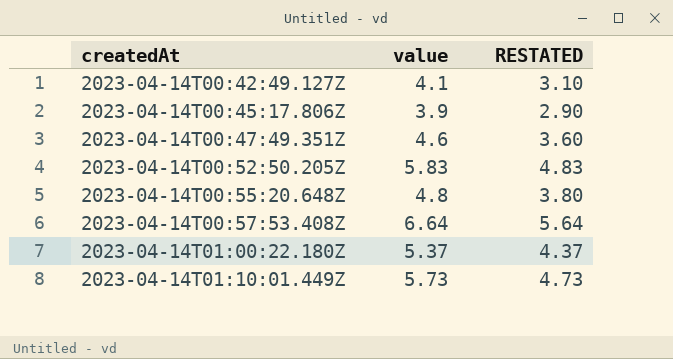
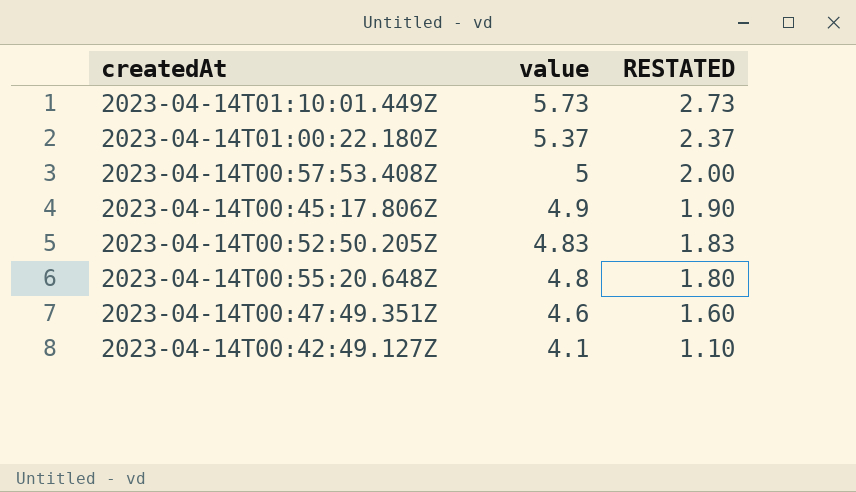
row order: createdAt ascending -> value descending
column RESTATED | formula: [value] - 1 -> [value] - 3
2023-04-14T00:57:53.408Z | value: 6.64 -> 5
2023-04-14T00:45:17.806Z | value: 3.9 -> 4.9
2023-04-14T00:52:50.205Z | value: 5.83 -> 4.83

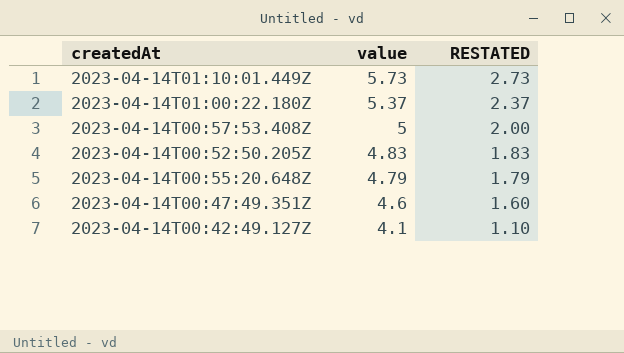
row 2023-04-14T00:45:17.806Z: 4.9 | 1.90 -> none
2023-04-14T00:55:20.648Z | value: 4.8 -> 4.79
2023-04-14T00:55:20.648Z | RESTATED: 1.80 -> 1.79

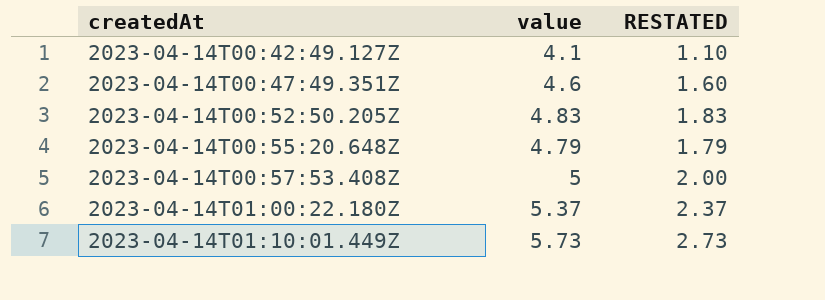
row order: value descending -> createdAt ascending

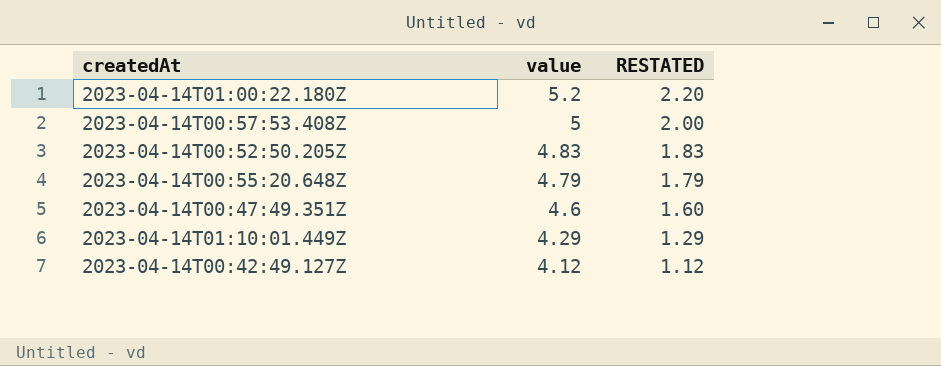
row order: createdAt ascending -> value descending
2023-04-14T01:00:22.180Z | value: 5.37 -> 5.2
2023-04-14T01:00:22.180Z | RESTATED: 2.37 -> 2.20
2023-04-14T01:10:01.449Z | value: 5.73 -> 4.29
2023-04-14T01:10:01.449Z | RESTATED: 2.73 -> 1.29
2023-04-14T00:42:49.127Z | value: 4.1 -> 4.12
2023-04-14T00:42:49.127Z | RESTATED: 1.10 -> 1.12

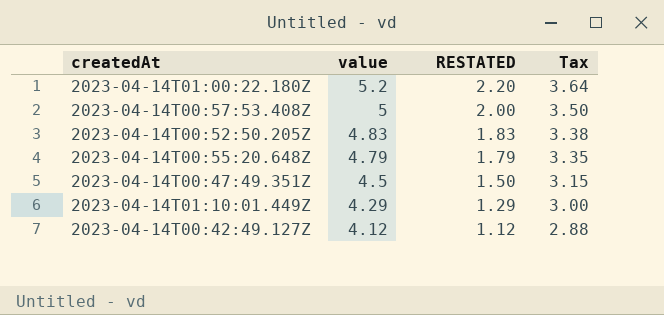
column Tax | formula: none -> [value] * 0.7
2023-04-14T00:47:49.351Z | value: 4.6 -> 4.5
2023-04-14T00:47:49.351Z | RESTATED: 1.60 -> 1.50

